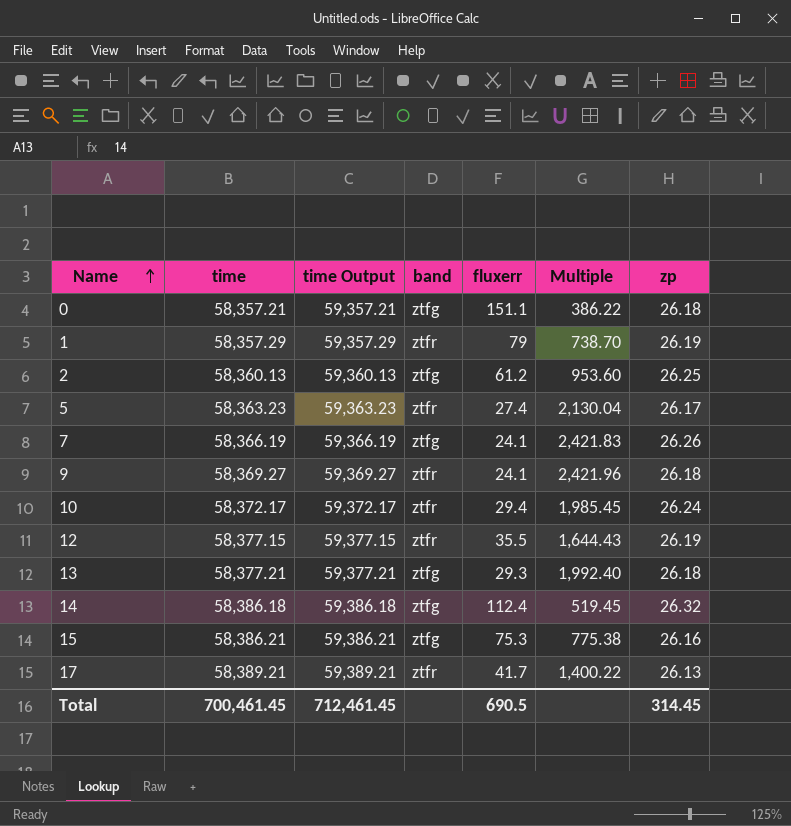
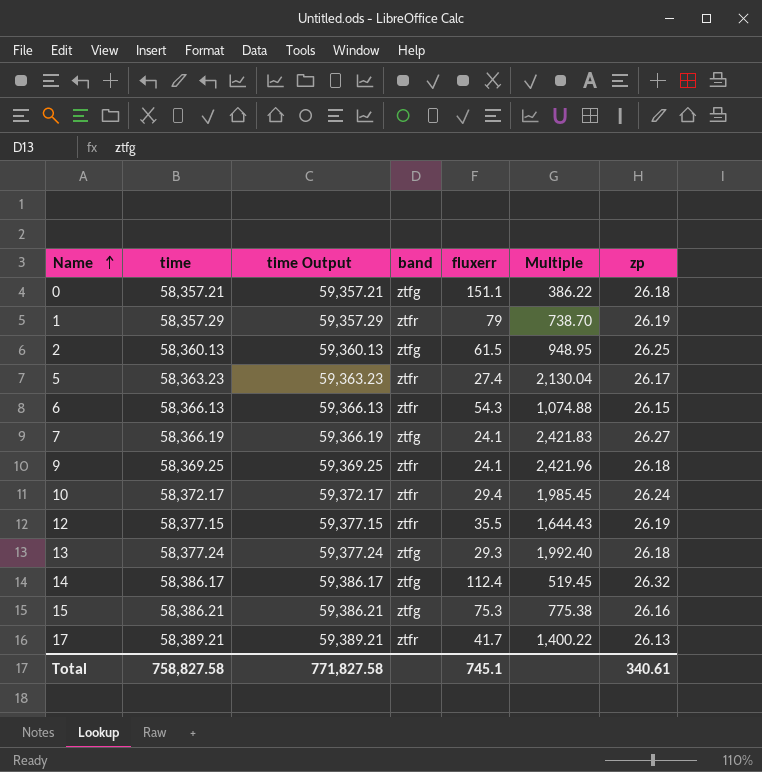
2 | fluxerr: 61.2 -> 61.5
2 | Multiple: 953.60 -> 948.95
row 6: none -> 58,366.13 | 59,366.13 | ztfr | 54.3 | 1,074.88 | 26.15
7 | zp: 26.26 -> 26.27
9 | time: 58,369.27 -> 58,369.25
9 | time Output: 59,369.27 -> 59,369.25
13 | time: 58,377.21 -> 58,377.24
13 | time Output: 59,377.21 -> 59,377.24
14 | time: 58,386.18 -> 58,386.17
14 | time Output: 59,386.18 -> 59,386.17
Total | time: 700,461.45 -> 758,827.58
Total | time Output: 712,461.45 -> 771,827.58
Total | fluxerr: 690.5 -> 745.1
Total | zp: 314.45 -> 340.61

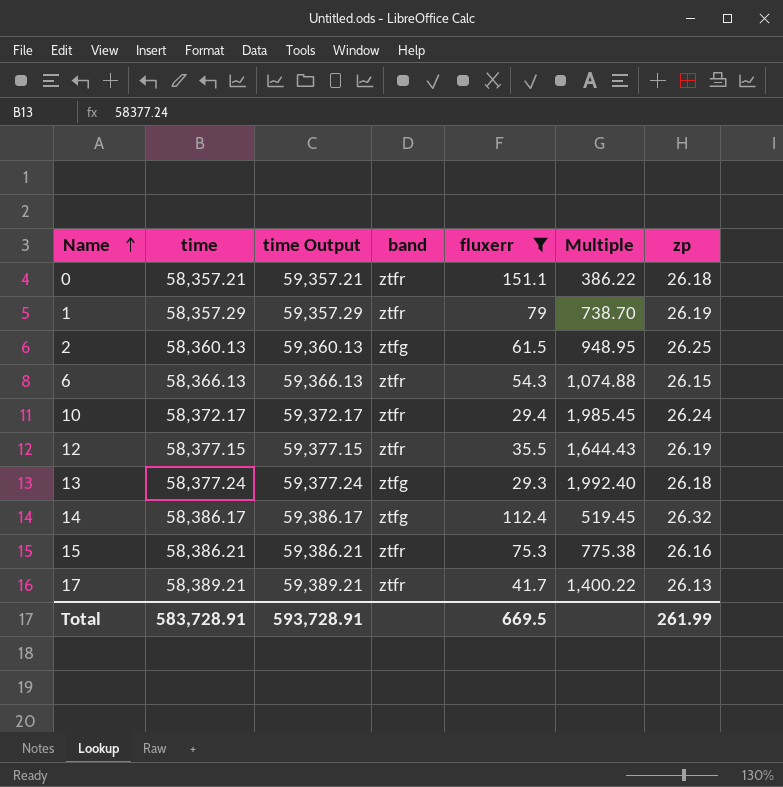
filter: none -> fluxerr >= 29.3
0 | band: ztfg -> ztfr
15 | band: ztfg -> ztfr
Total | time: 758,827.58 -> 583,728.91
Total | time Output: 771,827.58 -> 593,728.91
Total | fluxerr: 745.1 -> 669.5
Total | zp: 340.61 -> 261.99

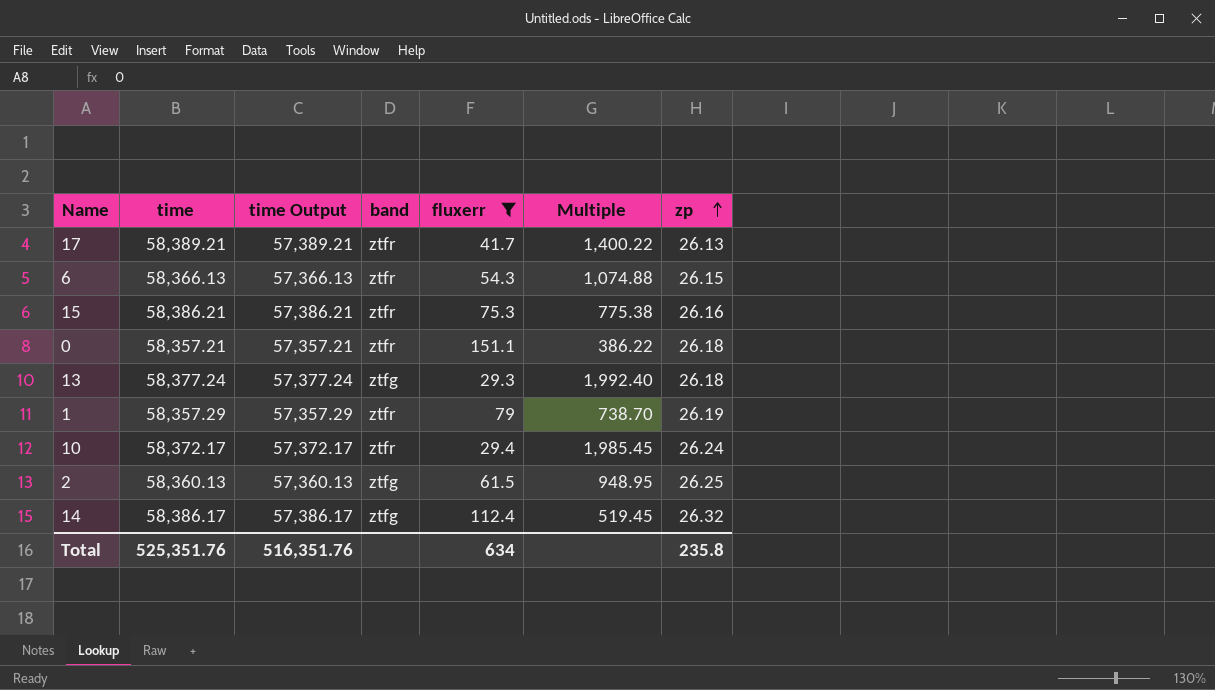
row order: Name ascending -> zp ascending
column time Output | formula: [time] + 1000 -> [time] - 1000
row 12: 58,377.15 | 59,377.15 | ztfr | 35.5 | 1,644.43 | 26.19 -> none
Total | time: 583,728.91 -> 525,351.76
Total | time Output: 593,728.91 -> 516,351.76
Total | fluxerr: 669.5 -> 634
Total | zp: 261.99 -> 235.8

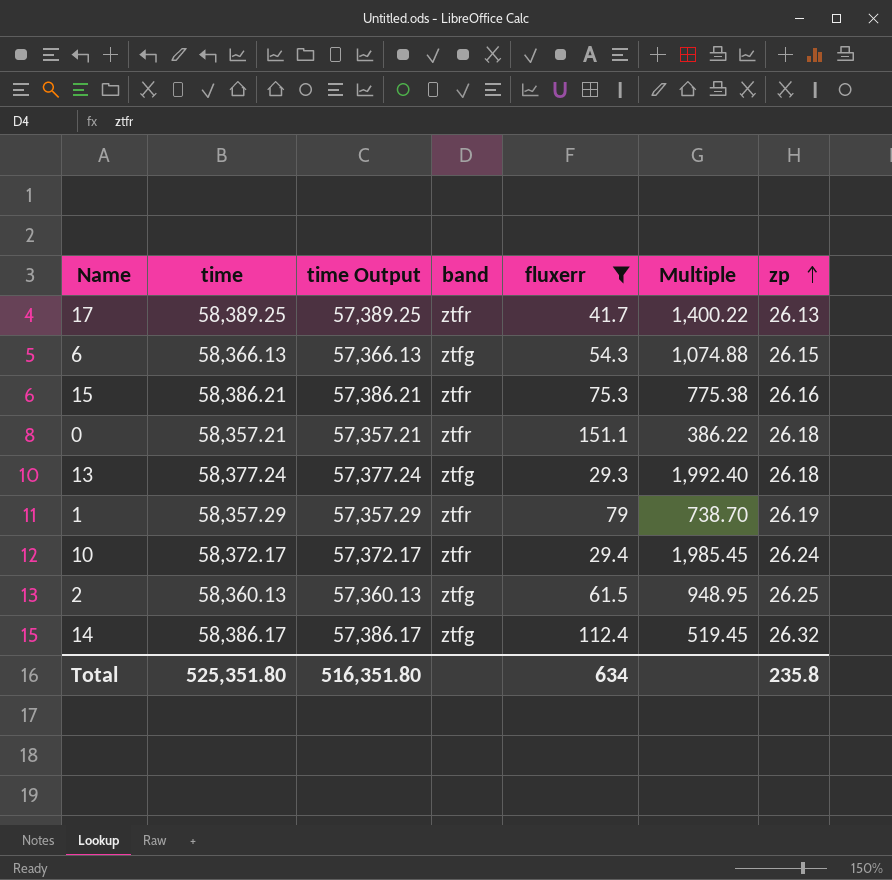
17 | time: 58,389.21 -> 58,389.25
17 | time Output: 57,389.21 -> 57,389.25
6 | band: ztfr -> ztfg
Total | time: 525,351.76 -> 525,351.80
Total | time Output: 516,351.76 -> 516,351.80

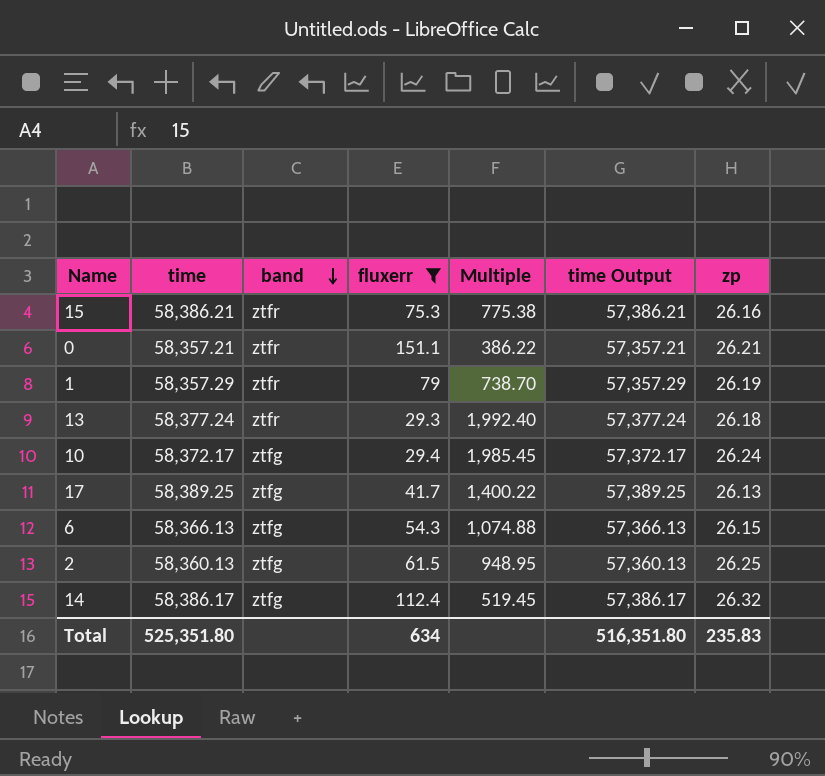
row order: zp ascending -> band descending
column time Output | position: 3 -> 6
0 | zp: 26.18 -> 26.21
13 | band: ztfg -> ztfr
10 | band: ztfr -> ztfg
17 | band: ztfr -> ztfg
Total | zp: 235.8 -> 235.83

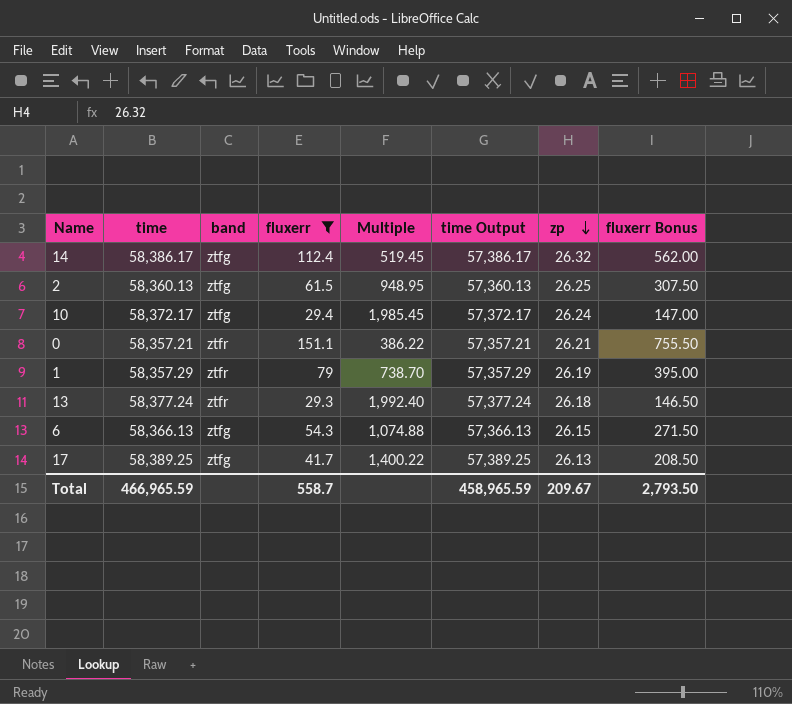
row order: band descending -> zp descending
column fluxerr Bonus | formula: none -> [fluxerr] * 5
row 15: 58,386.21 | ztfr | 75.3 | 775.38 | 57,386.21 | 26.16 -> none
Total | time: 525,351.80 -> 466,965.59
Total | fluxerr: 634 -> 558.7
Total | time Output: 516,351.80 -> 458,965.59
Total | zp: 235.83 -> 209.67

